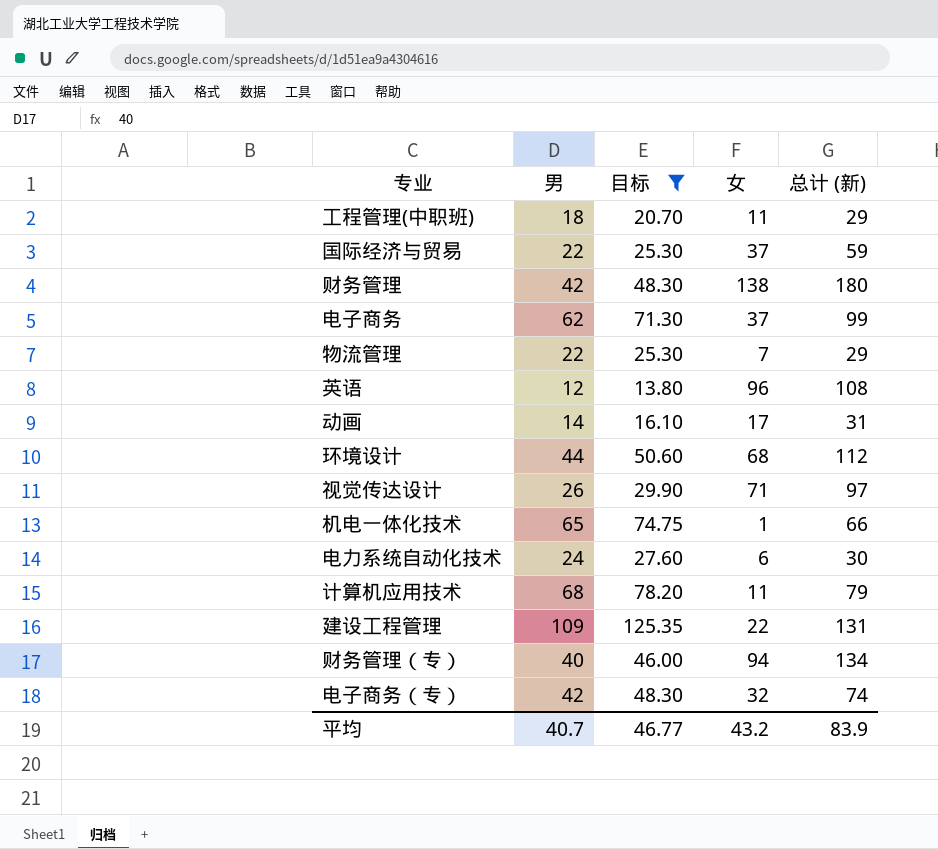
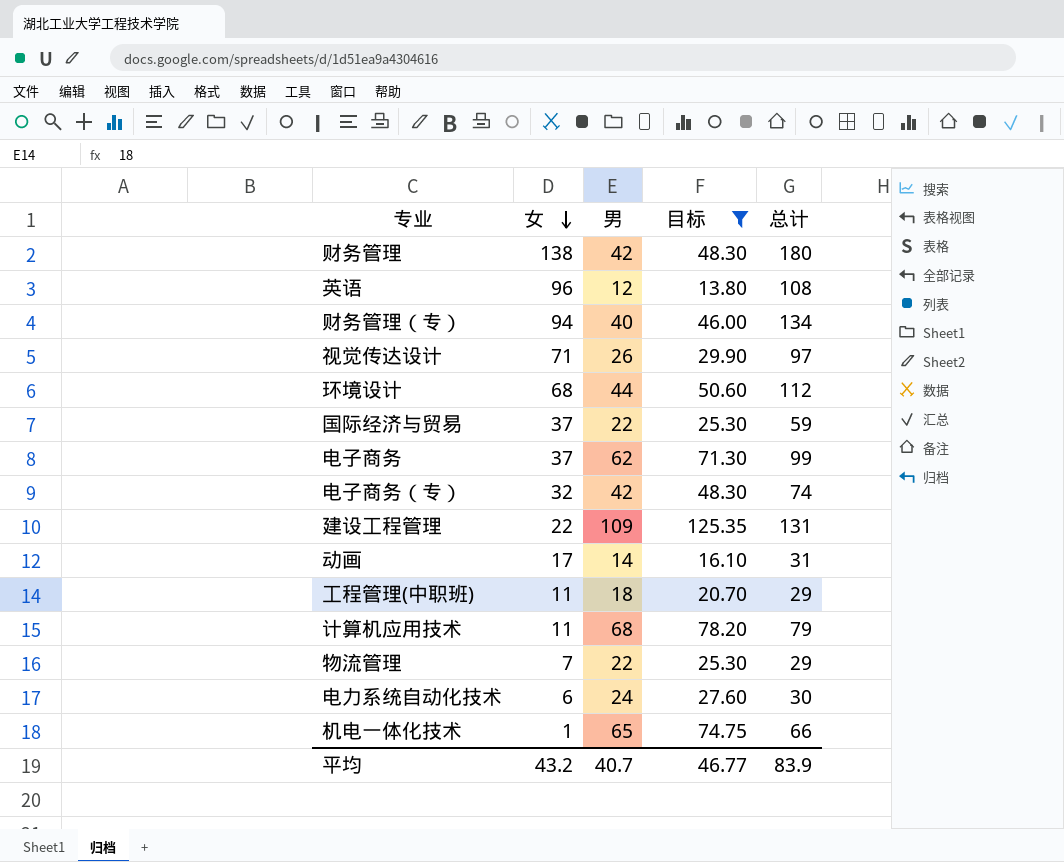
row order: none -> 女 descending
column 女 | position: 4 -> 2
column name: 总计 (新) -> 总计

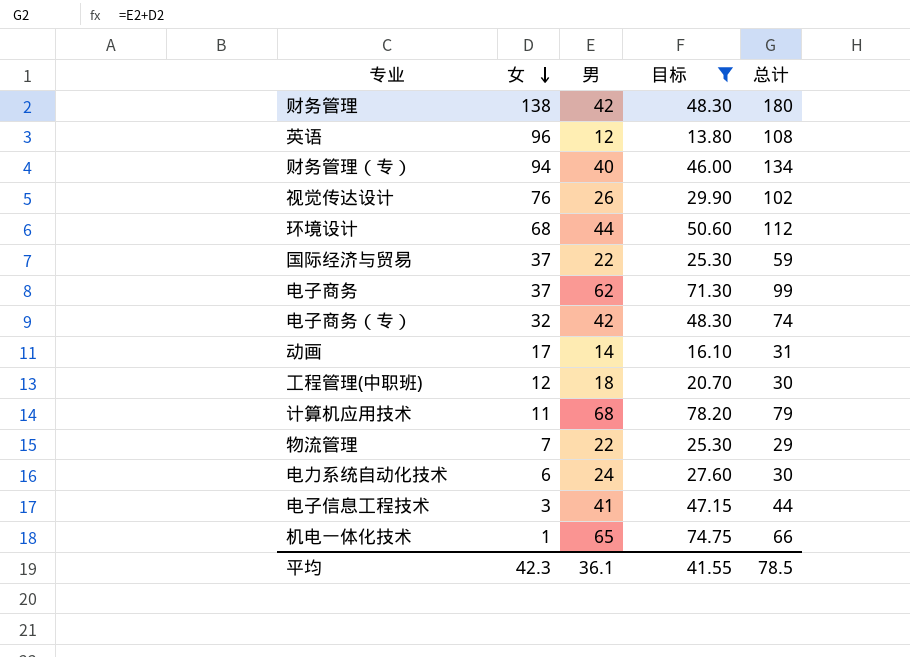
row 建设工程管理: 22 | 109 | 125.35 | 131 -> none
视觉传达设计 | 女: 71 -> 76
视觉传达设计 | 总计: 97 -> 102
工程管理(中职班) | 女: 11 -> 12
工程管理(中职班) | 总计: 29 -> 30
row 电子信息工程技术: none -> 3 | 41 | 47.15 | 44
平均 | 女: 43.2 -> 42.3
平均 | 男: 40.7 -> 36.1
平均 | 目标: 46.77 -> 41.55
平均 | 总计: 83.9 -> 78.5

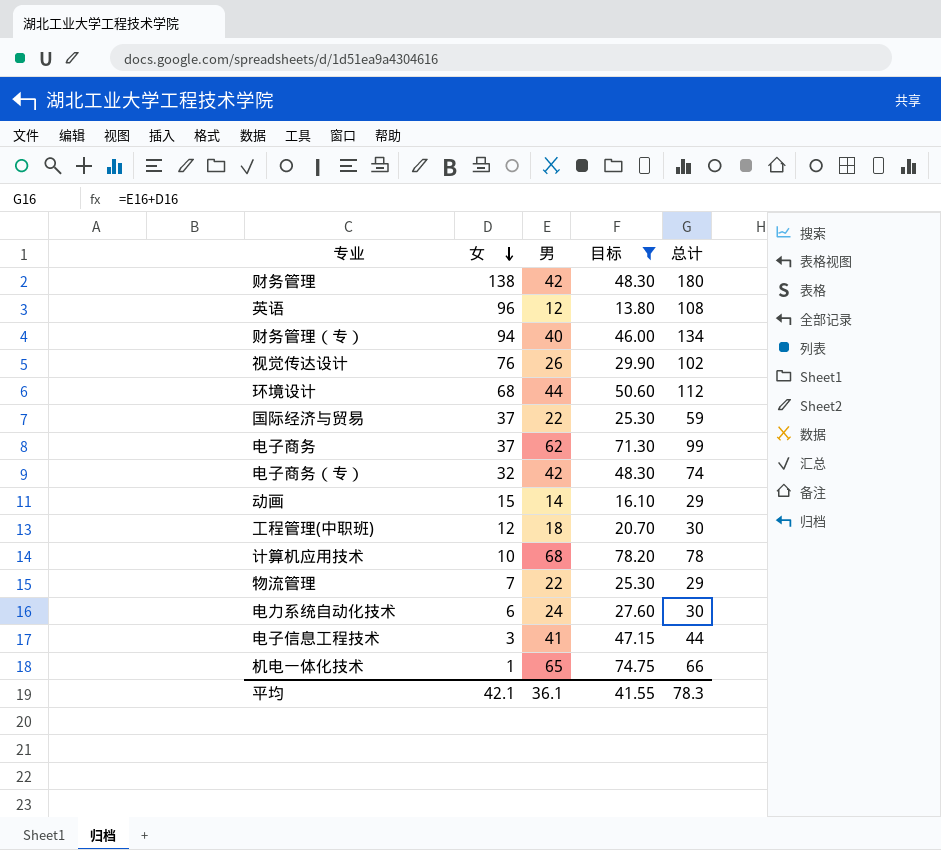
动画 | 女: 17 -> 15
动画 | 总计: 31 -> 29
计算机应用技术 | 女: 11 -> 10
计算机应用技术 | 总计: 79 -> 78
平均 | 女: 42.3 -> 42.1
平均 | 总计: 78.5 -> 78.3

